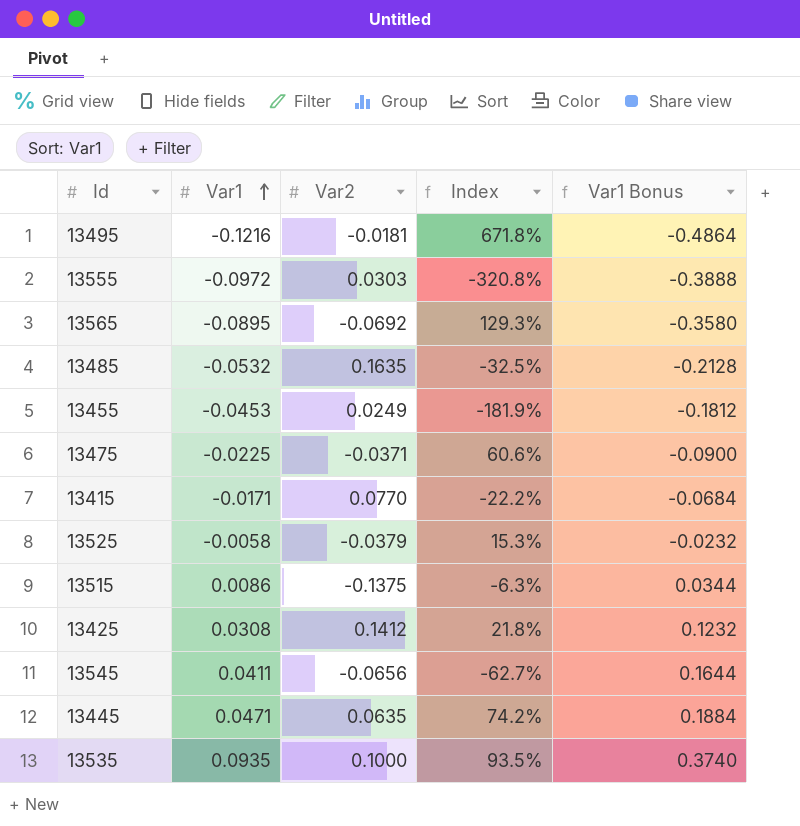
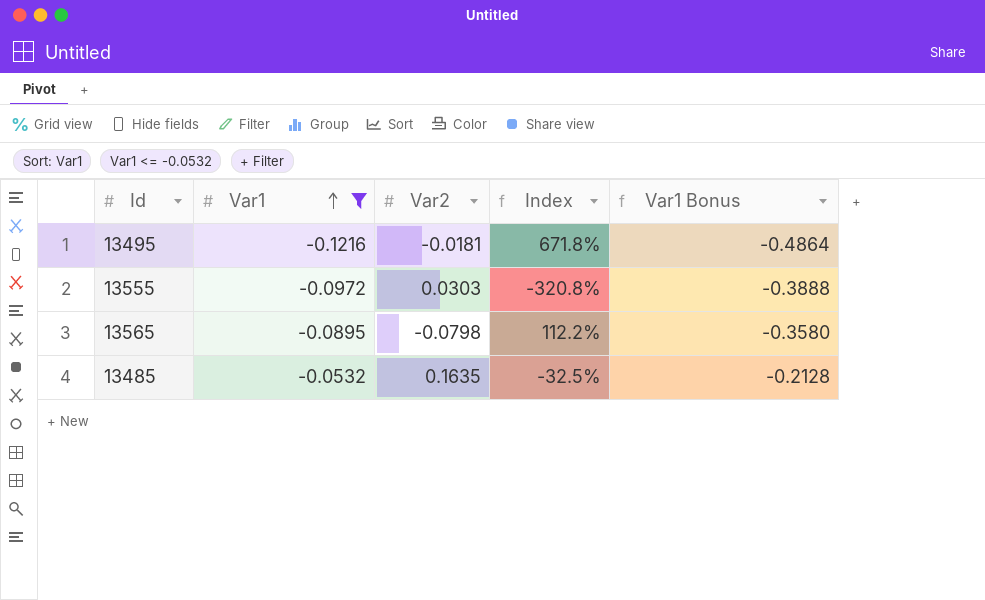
filter: none -> Var1 <= -0.0532
13565 | Var2: -0.0692 -> -0.0798
13565 | Index: 129.3% -> 112.2%

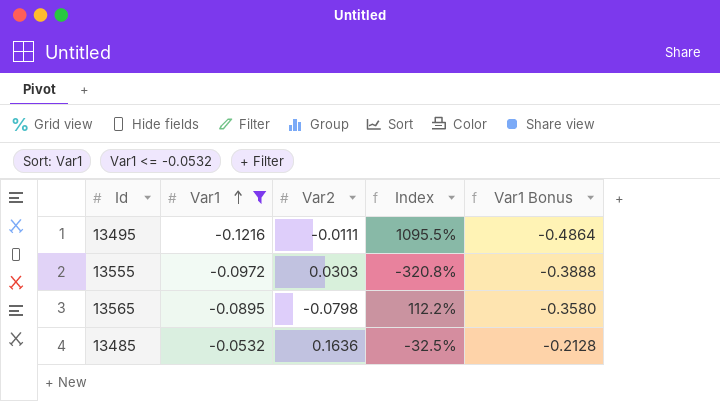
13495 | Var2: -0.0181 -> -0.0111
13495 | Index: 671.8% -> 1095.5%
13485 | Var2: 0.1635 -> 0.1636

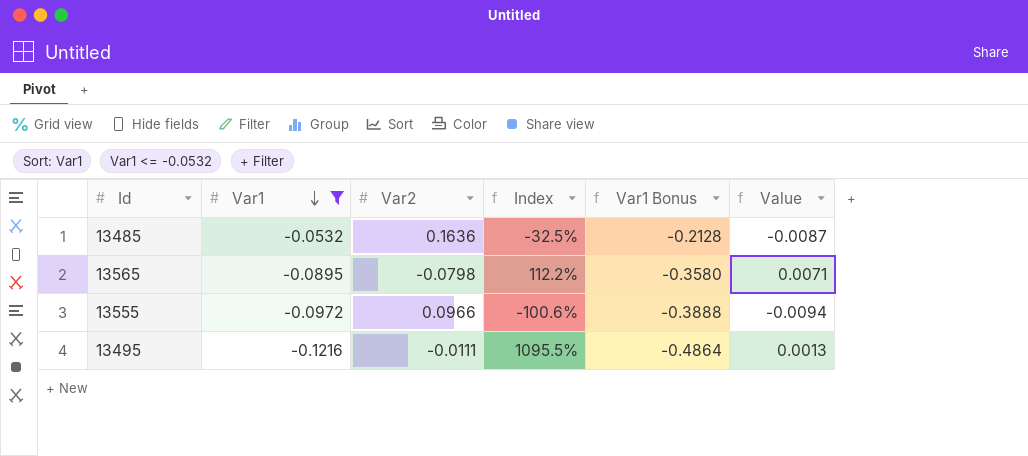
row order: Var1 ascending -> Var1 descending
column Value | formula: none -> [Var1] * [Var2]
13555 | Var2: 0.0303 -> 0.0966
13555 | Index: -320.8% -> -100.6%

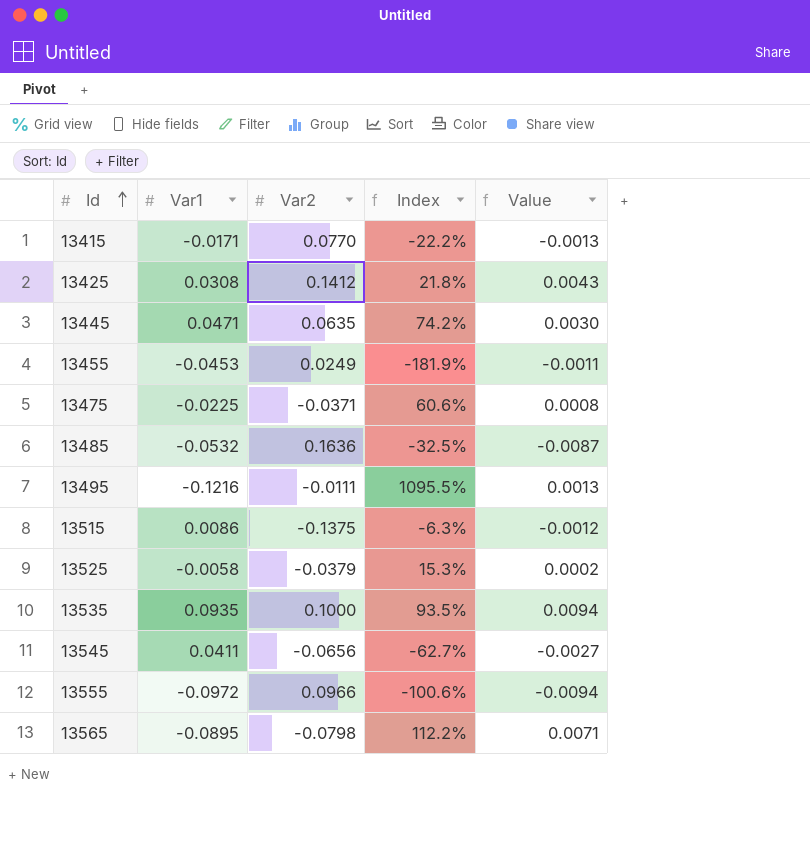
filter: Var1 <= -0.0532 -> none
row order: Var1 descending -> Id ascending
column Var1 Bonus | formula: [Var1] * 4 -> none

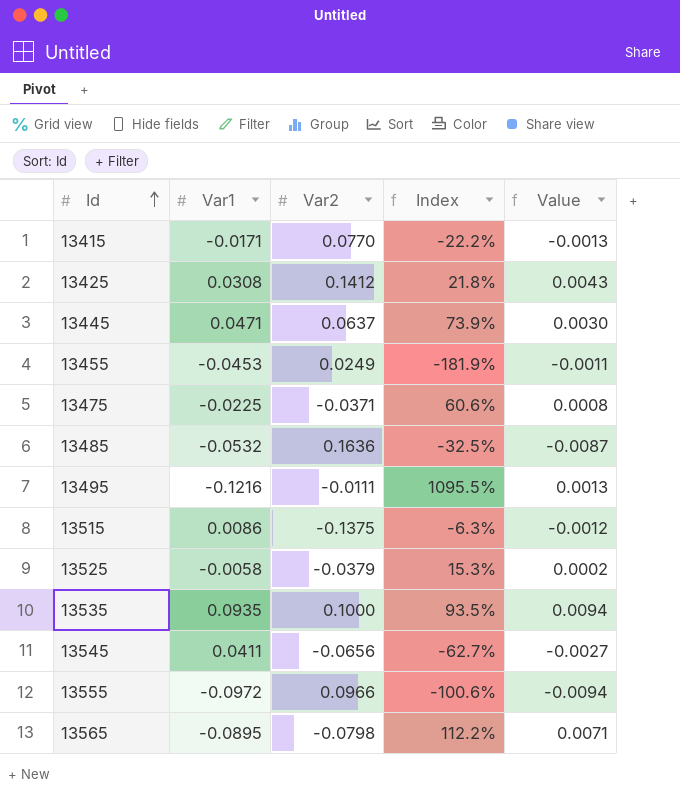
13445 | Var2: 0.0635 -> 0.0637
13445 | Index: 74.2% -> 73.9%

